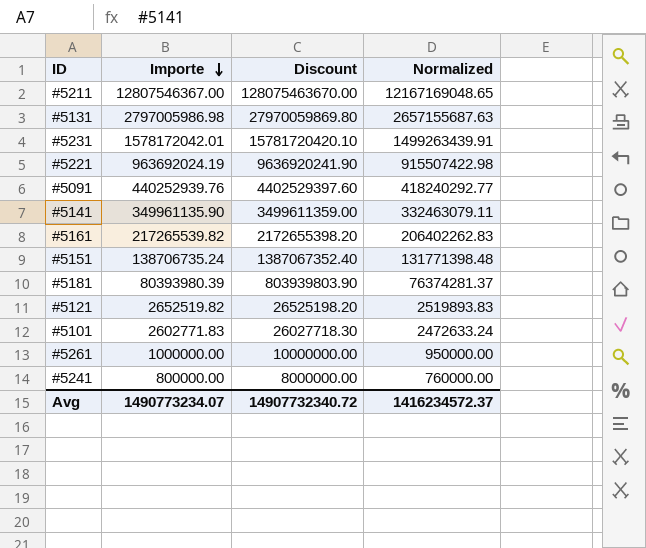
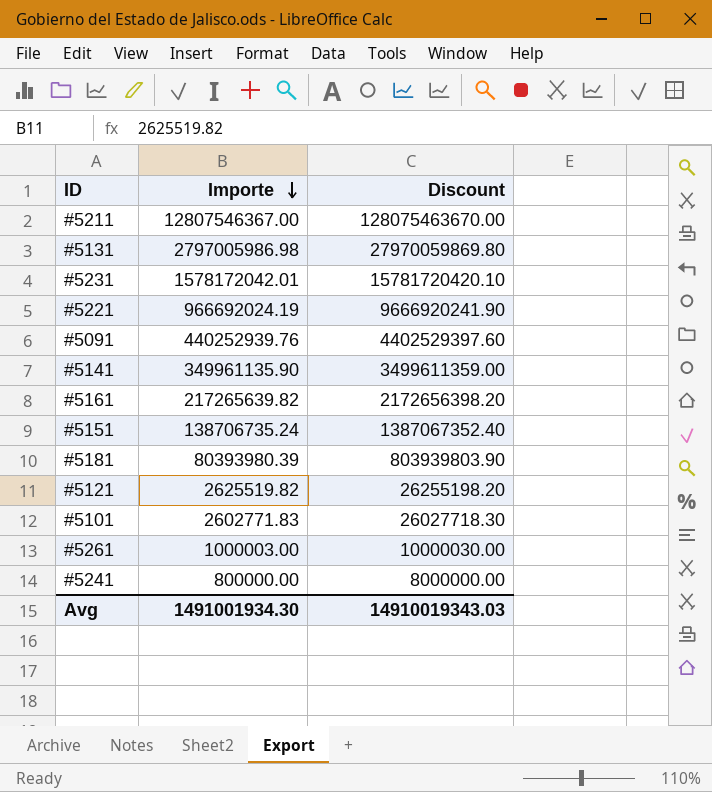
column Normalized | formula: [Importe] * 0.95 -> none
#5221 | Importe: 963692024.19 -> 966692024.19
#5221 | Discount: 9636920241.90 -> 9666920241.90
#5161 | Importe: 217265539.82 -> 217265639.82
#5161 | Discount: 2172655398.20 -> 2172656398.20
#5121 | Importe: 2652519.82 -> 2625519.82
#5121 | Discount: 26525198.20 -> 26255198.20
#5261 | Importe: 1000000.00 -> 1000003.00
#5261 | Discount: 10000000.00 -> 10000030.00
Avg | Importe: 1490773234.07 -> 1491001934.30
Avg | Discount: 14907732340.72 -> 14910019343.03

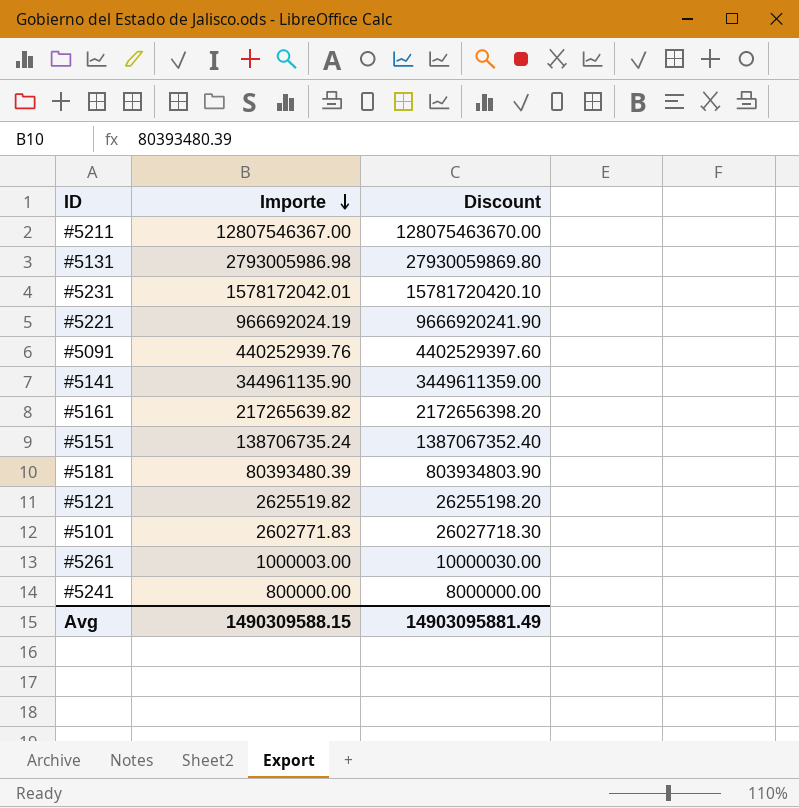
#5131 | Importe: 2797005986.98 -> 2793005986.98
#5131 | Discount: 27970059869.80 -> 27930059869.80
#5141 | Importe: 349961135.90 -> 344961135.90
#5141 | Discount: 3499611359.00 -> 3449611359.00
#5181 | Importe: 80393980.39 -> 80393480.39
#5181 | Discount: 803939803.90 -> 803934803.90
Avg | Importe: 1491001934.30 -> 1490309588.15
Avg | Discount: 14910019343.03 -> 14903095881.49

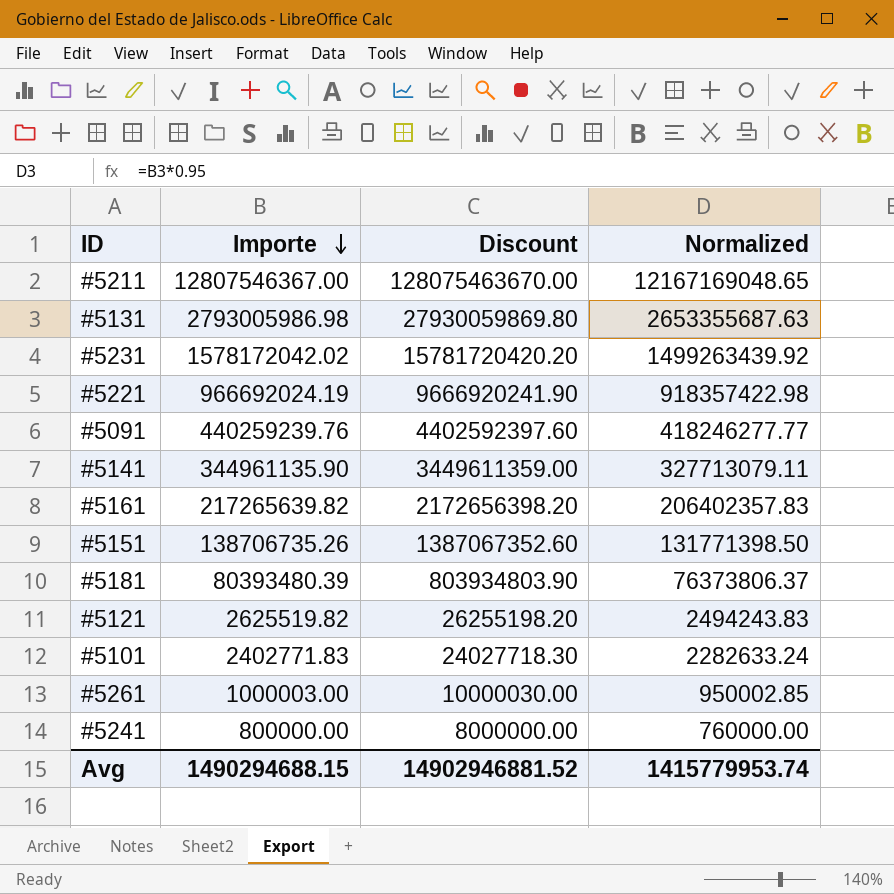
column Normalized | formula: none -> [Importe] * 0.95
#5231 | Importe: 1578172042.01 -> 1578172042.02
#5231 | Discount: 15781720420.10 -> 15781720420.20
#5091 | Importe: 440252939.76 -> 440259239.76
#5091 | Discount: 4402529397.60 -> 4402592397.60
#5151 | Importe: 138706735.24 -> 138706735.26
#5151 | Discount: 1387067352.40 -> 1387067352.60
#5101 | Importe: 2602771.83 -> 2402771.83
#5101 | Discount: 26027718.30 -> 24027718.30
Avg | Importe: 1490309588.15 -> 1490294688.15
Avg | Discount: 14903095881.49 -> 14902946881.52

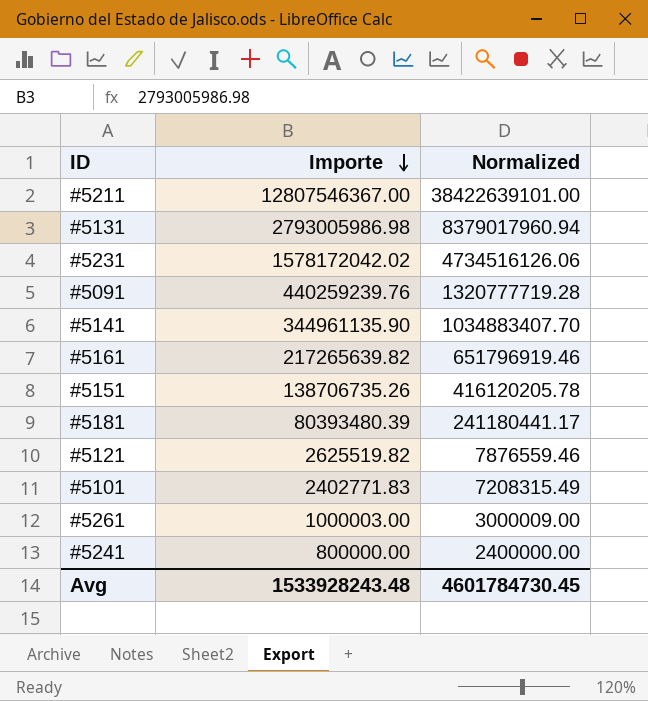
column Discount | formula: [Importe] * 10 -> none
column Normalized | formula: [Importe] * 0.95 -> [Importe] * 3
row #5221: 966692024.19 | 9666920241.90 | 918357422.98 -> none
Avg | Importe: 1490294688.15 -> 1533928243.48
Avg | Normalized: 1415779953.74 -> 4601784730.45

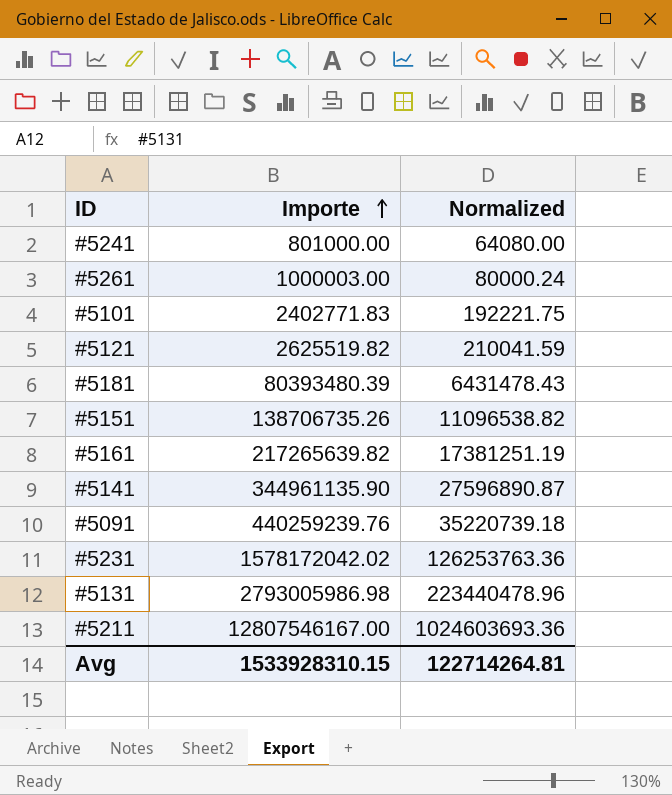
row order: Importe descending -> Importe ascending
column Normalized | formula: [Importe] * 3 -> [Importe] * 0.08
#5241 | Importe: 800000.00 -> 801000.00
#5211 | Importe: 12807546367.00 -> 12807546167.00
Avg | Importe: 1533928243.48 -> 1533928310.15
Avg | Normalized: 4601784730.45 -> 122714264.81

